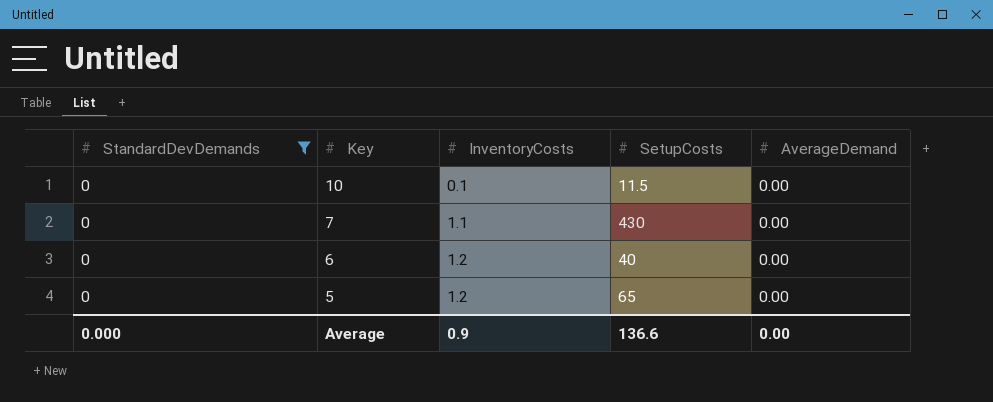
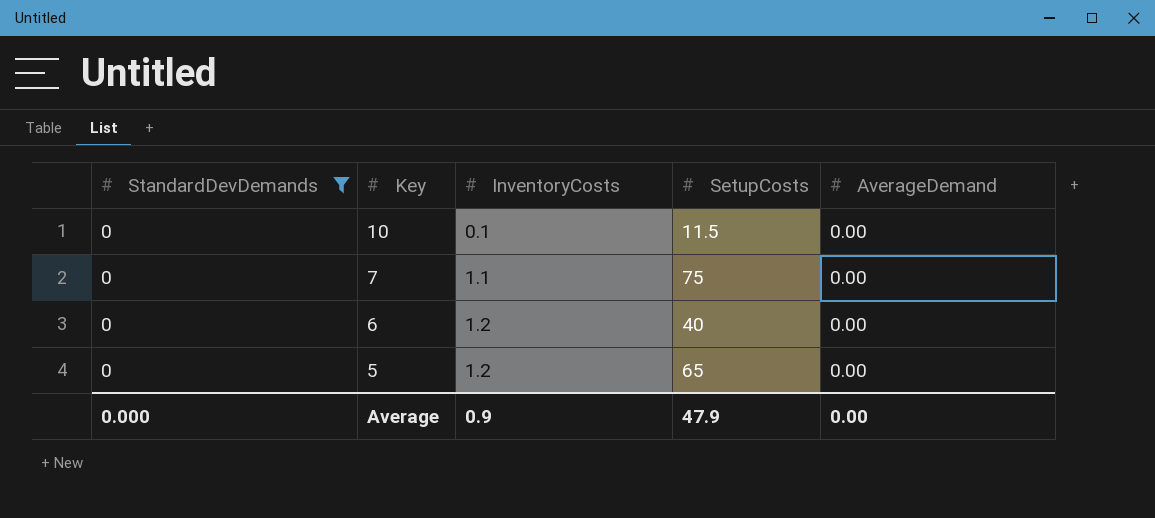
7 | SetupCosts: 430 -> 75
Average | SetupCosts: 136.6 -> 47.9

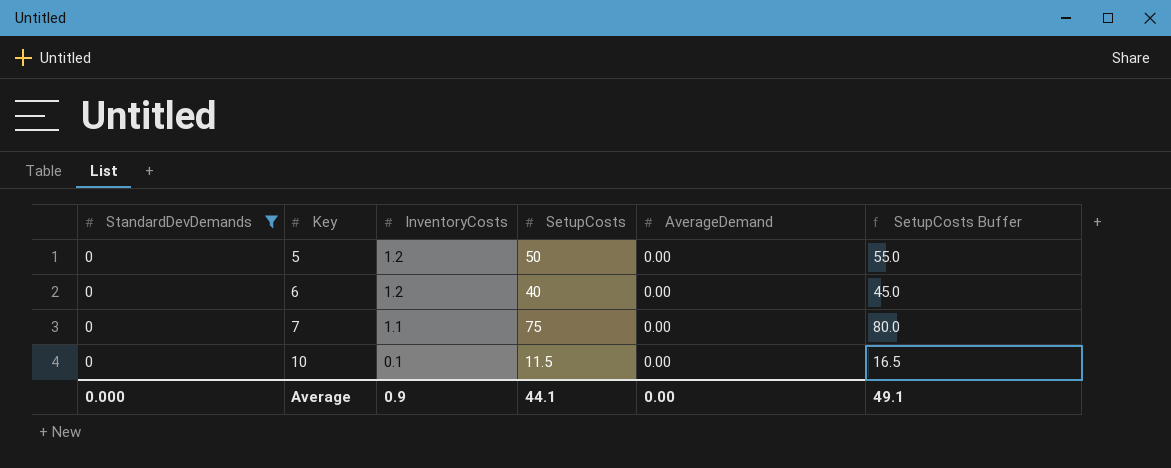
row order: Key descending -> Key ascending
column SetupCosts Buffer | formula: none -> [SetupCosts] + 5
5 | SetupCosts: 65 -> 50
Average | SetupCosts: 47.9 -> 44.1

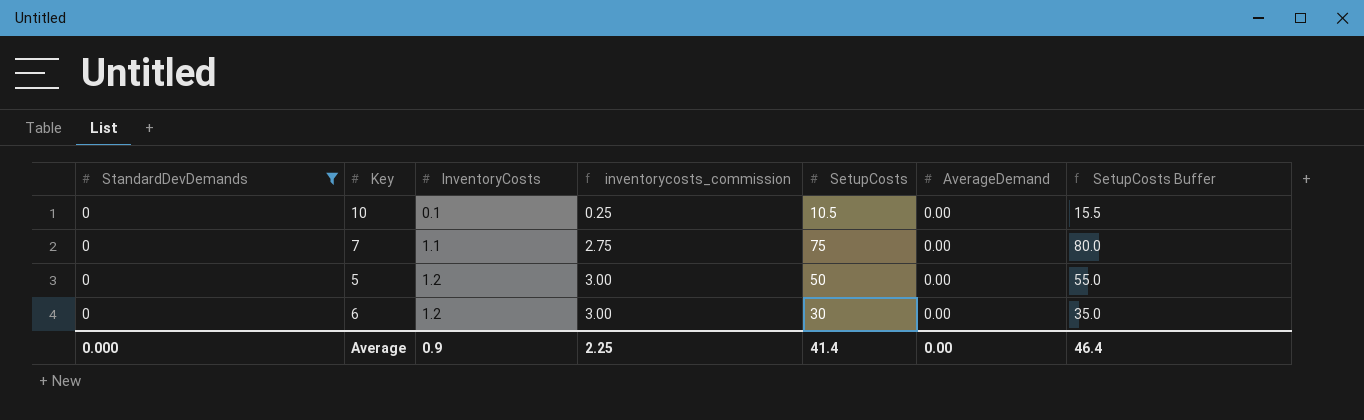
row order: Key ascending -> InventoryCosts ascending
column inventorycosts_commission | formula: none -> [InventoryCosts] * 2.5
10 | SetupCosts: 11.5 -> 10.5
10 | SetupCosts Buffer: 16.5 -> 15.5
6 | SetupCosts: 40 -> 30
6 | SetupCosts Buffer: 45.0 -> 35.0
Average | SetupCosts: 44.1 -> 41.4
Average | SetupCosts Buffer: 49.1 -> 46.4

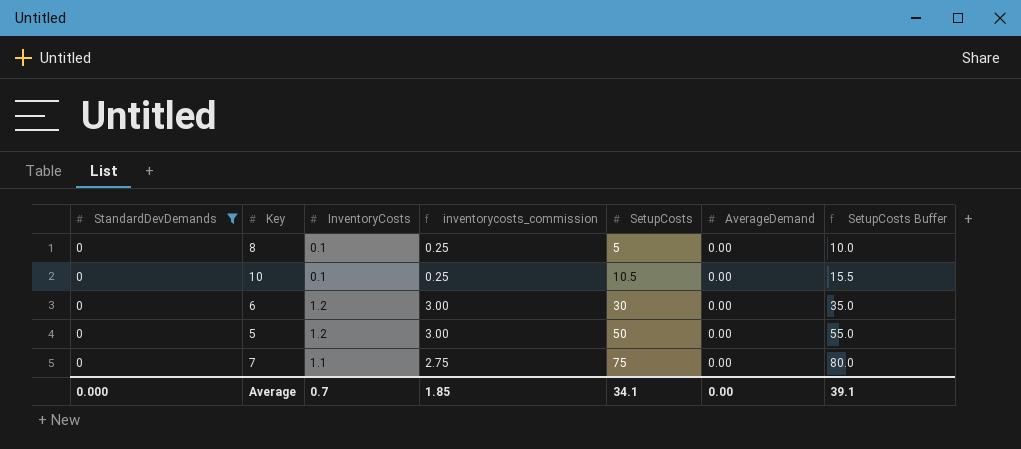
row order: InventoryCosts ascending -> SetupCosts ascending
row 8: none -> 0 | 0.1 | 0.25 | 5 | 0.00 | 10.0
Average | InventoryCosts: 0.9 -> 0.7
Average | inventorycosts_commission: 2.25 -> 1.85
Average | SetupCosts: 41.4 -> 34.1
Average | SetupCosts Buffer: 46.4 -> 39.1

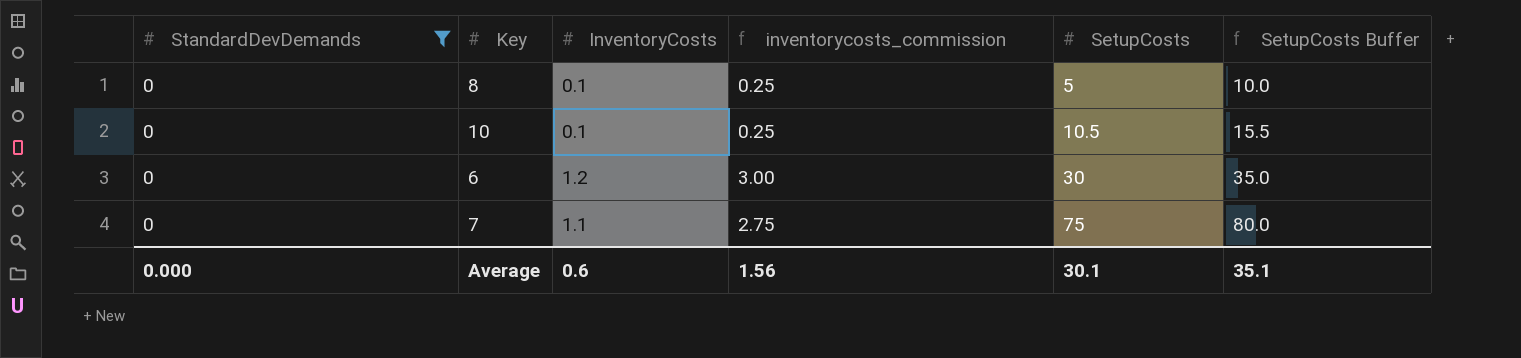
column AverageDemand | position: 6 -> none
row 5: 0 | 1.2 | 3.00 | 50 | 0.00 | 55.0 -> none
Average | InventoryCosts: 0.7 -> 0.6
Average | inventorycosts_commission: 1.85 -> 1.56
Average | SetupCosts: 34.1 -> 30.1
Average | SetupCosts Buffer: 39.1 -> 35.1

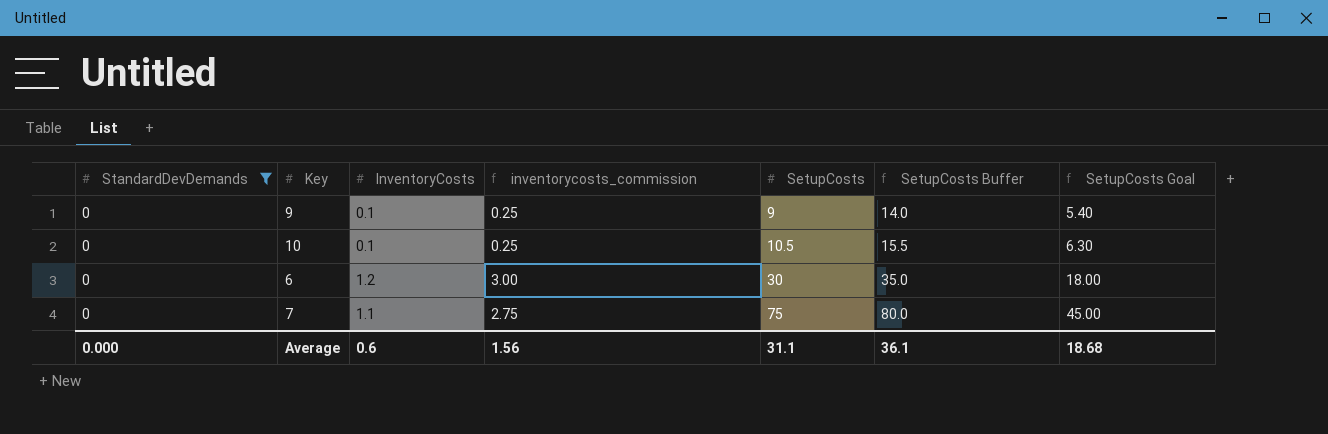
column SetupCosts Goal | formula: none -> [SetupCosts] * 0.6
row 8: 0 | 0.1 | 0.25 | 5 | 10.0 -> none
row 9: none -> 0 | 0.1 | 0.25 | 9 | 14.0 | 5.40
Average | SetupCosts: 30.1 -> 31.1
Average | SetupCosts Buffer: 35.1 -> 36.1

